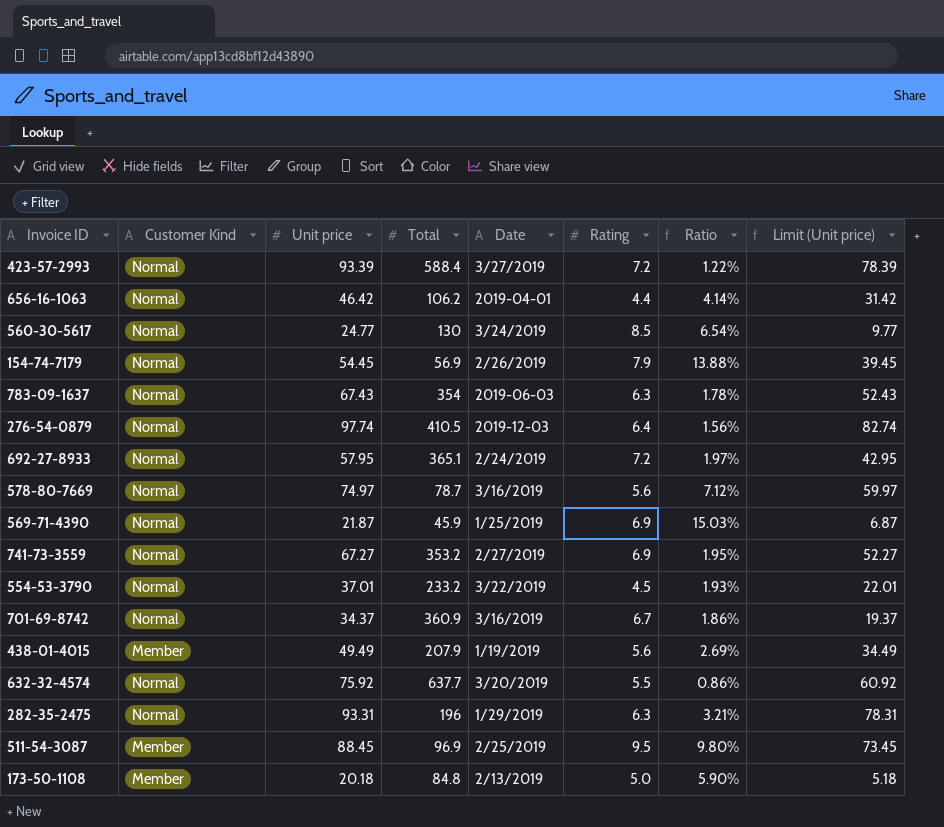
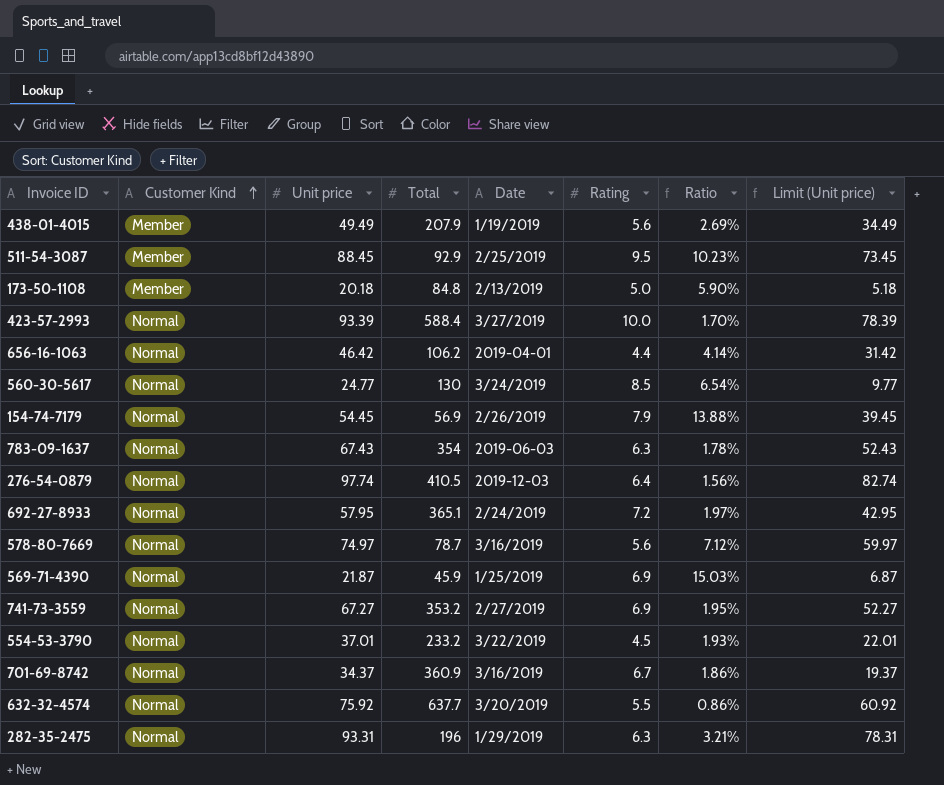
row order: none -> Customer Kind ascending
511-54-3087 | Total: 96.9 -> 92.9
511-54-3087 | Ratio: 9.80% -> 10.23%
423-57-2993 | Rating: 7.2 -> 10.0
423-57-2993 | Ratio: 1.22% -> 1.70%

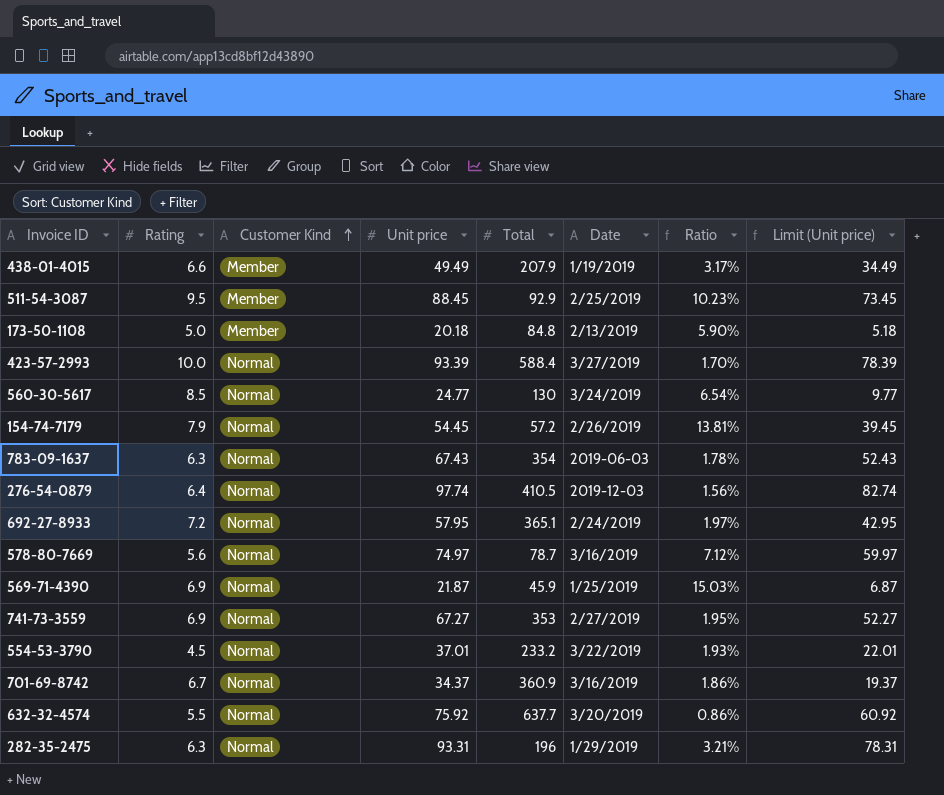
column Rating | position: 6 -> 2
row 656-16-1063: Normal | 46.42 | 106.2 | 2019-04-01 | 4.4 | 4.14% | 31.42 -> none
438-01-4015 | Rating: 5.6 -> 6.6
438-01-4015 | Ratio: 2.69% -> 3.17%
154-74-7179 | Total: 56.9 -> 57.2
154-74-7179 | Ratio: 13.88% -> 13.81%
741-73-3559 | Total: 353.2 -> 353

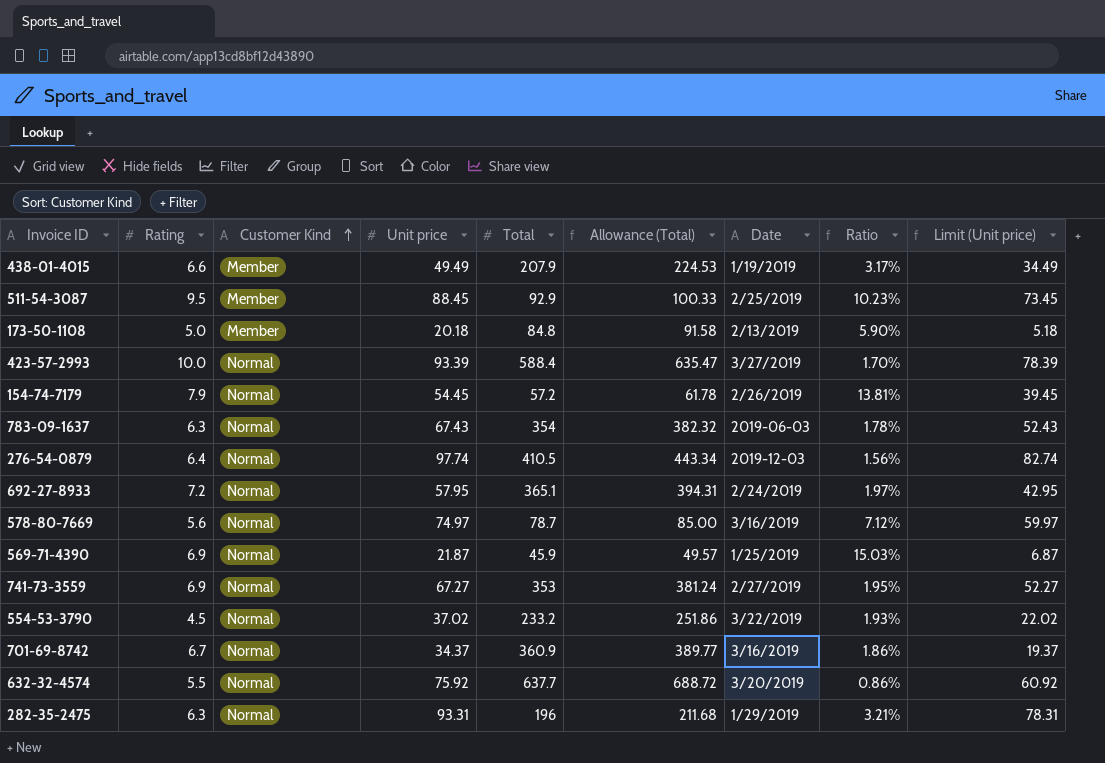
column Allowance (Total) | formula: none -> [Total] * 1.08
row 560-30-5617: 8.5 | Normal | 24.77 | 130 | 3/24/2019 | 6.54% | 9.77 -> none
554-53-3790 | Unit price: 37.01 -> 37.02
554-53-3790 | Limit (Unit price): 22.01 -> 22.02

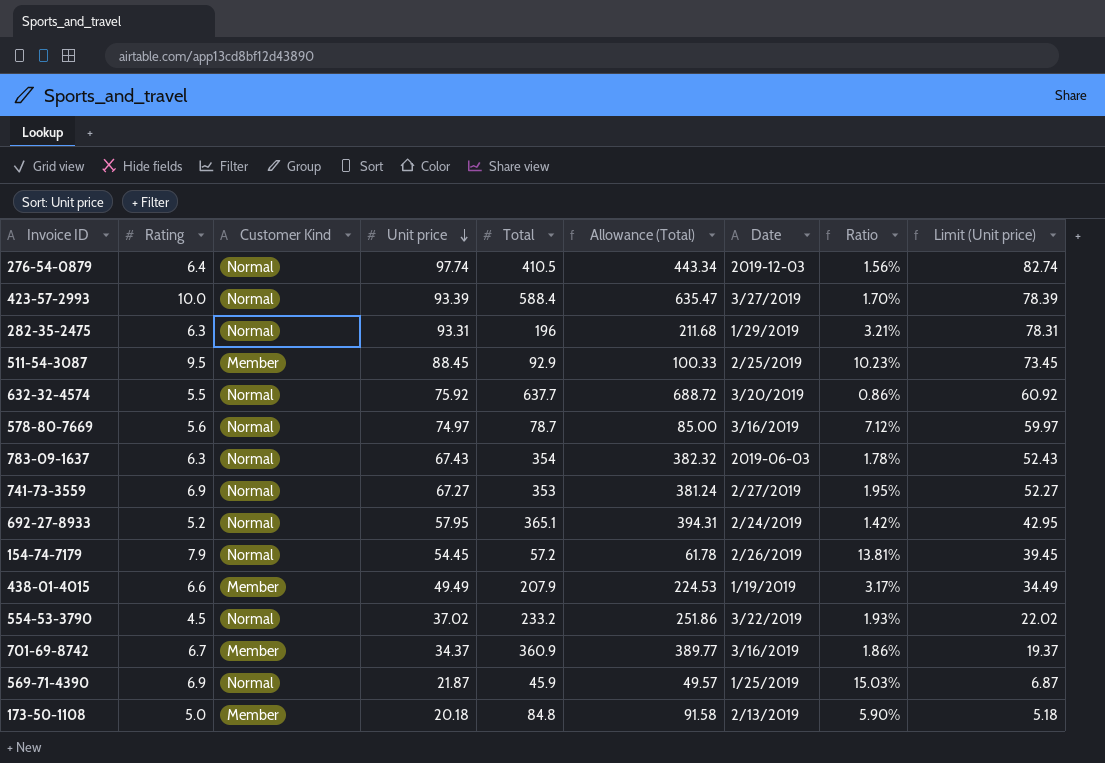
row order: Customer Kind ascending -> Unit price descending
692-27-8933 | Rating: 7.2 -> 5.2
692-27-8933 | Ratio: 1.97% -> 1.42%
701-69-8742 | Customer Kind: Normal -> Member

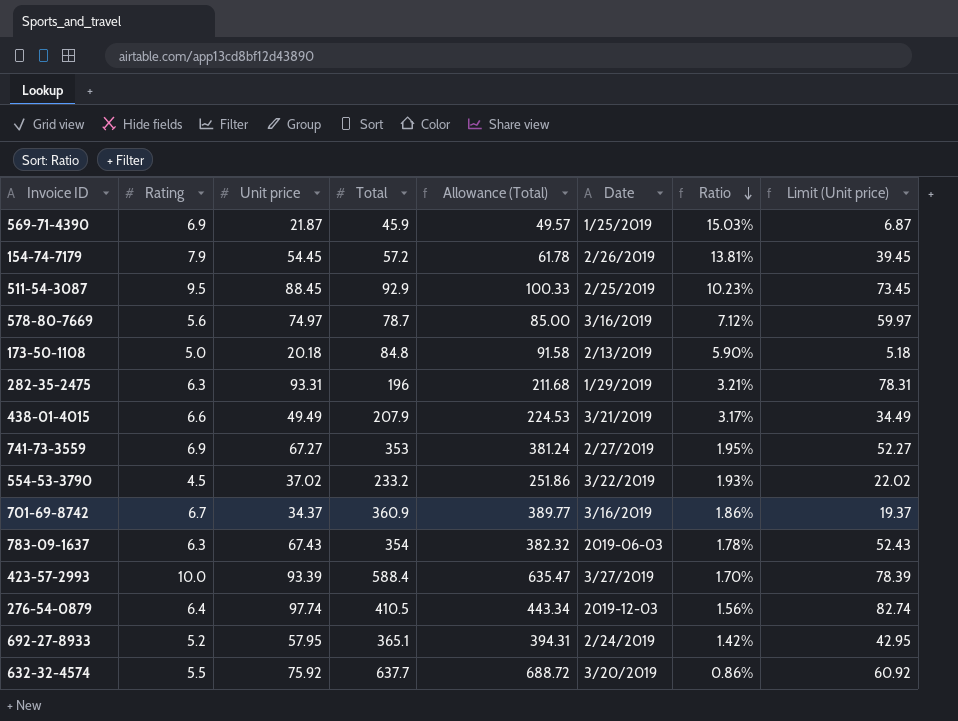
row order: Unit price descending -> Ratio descending
column Customer Kind | position: 3 -> none
438-01-4015 | Date: 1/19/2019 -> 3/21/2019

